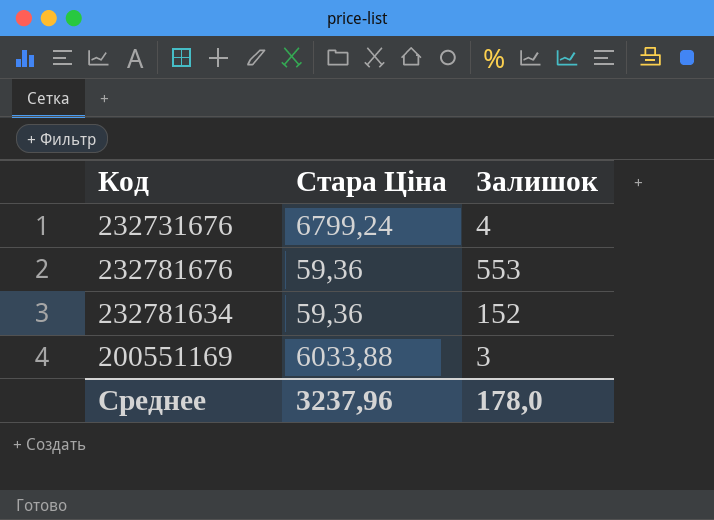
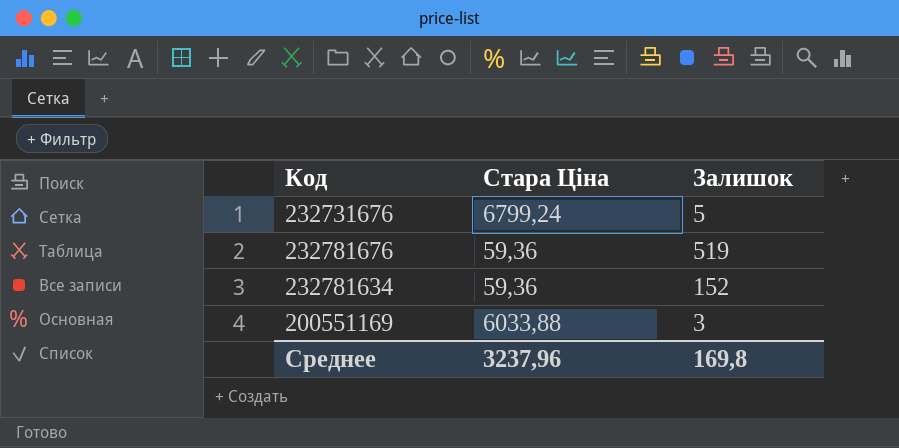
232731676 | Залишок: 4 -> 5
232781676 | Залишок: 553 -> 519
Среднее | Залишок: 178,0 -> 169,8

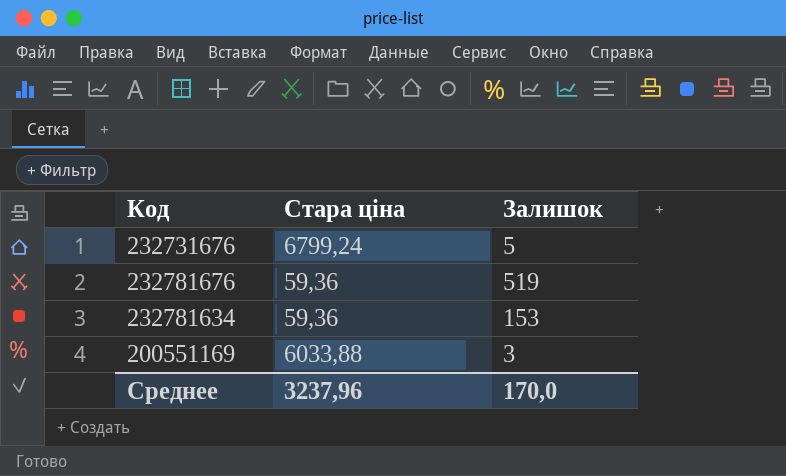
column name: Стара Ціна -> Стара ціна
232781634 | Залишок: 152 -> 153
Среднее | Залишок: 169,8 -> 170,0

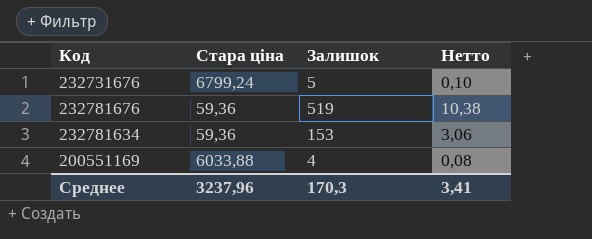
column Нетто | formula: none -> [Залишок] * 0,02
200551169 | Залишок: 3 -> 4
Среднее | Залишок: 170,0 -> 170,3

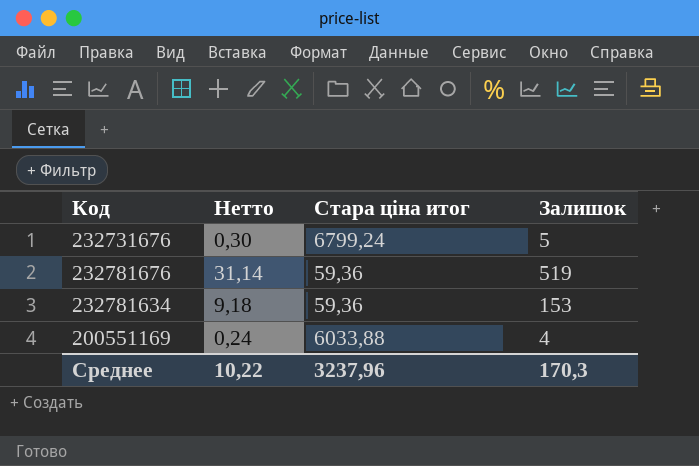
column Нетто | formula: [Залишок] * 0,02 -> [Залишок] * 0,06
column Нетто | position: 4 -> 2
column name: Стара ціна -> Стара ціна итог
Среднее | Нетто: 3,41 -> 10,22

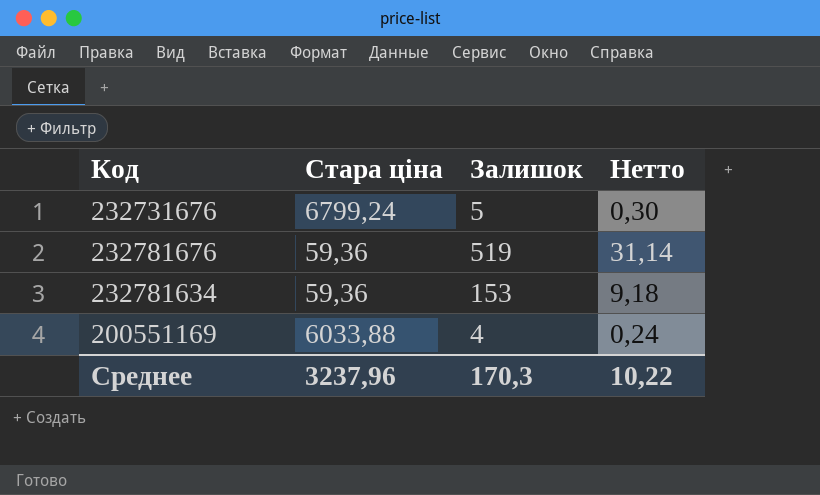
column name: Стара ціна итог -> Стара ціна
column Нетто | position: 2 -> 4

